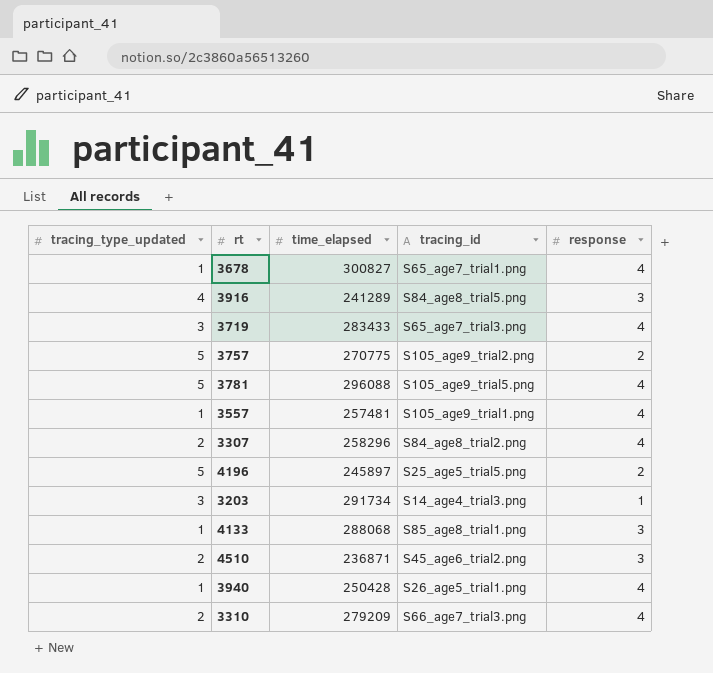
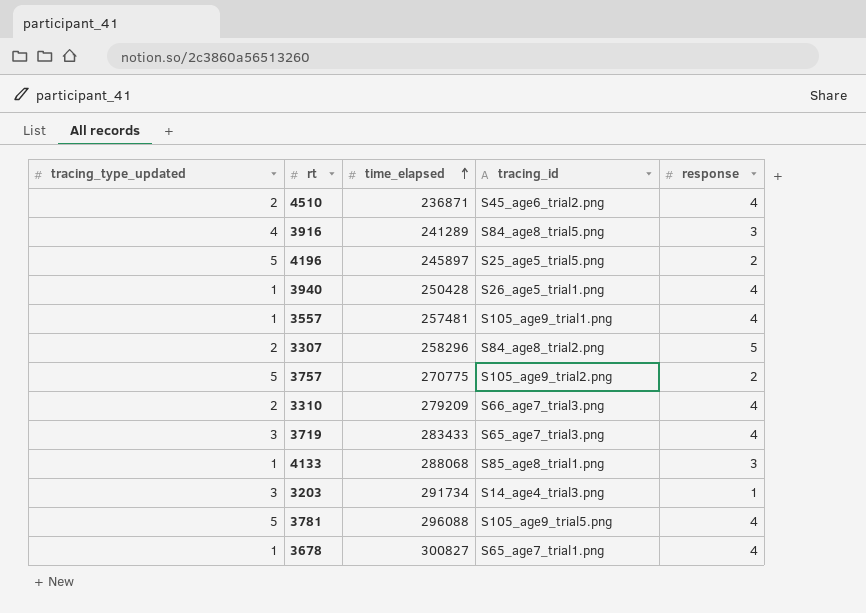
row order: none -> time_elapsed ascending
4510 | response: 3 -> 4
3307 | response: 4 -> 5

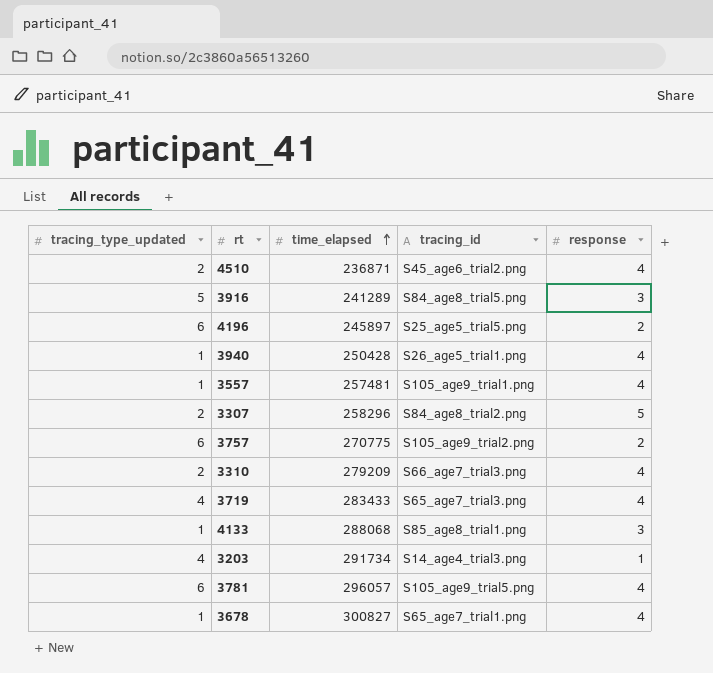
3916 | tracing_type_updated: 4 -> 5
4196 | tracing_type_updated: 5 -> 6
3757 | tracing_type_updated: 5 -> 6
3719 | tracing_type_updated: 3 -> 4
3203 | tracing_type_updated: 3 -> 4
3781 | tracing_type_updated: 5 -> 6
3781 | time_elapsed: 296088 -> 296057

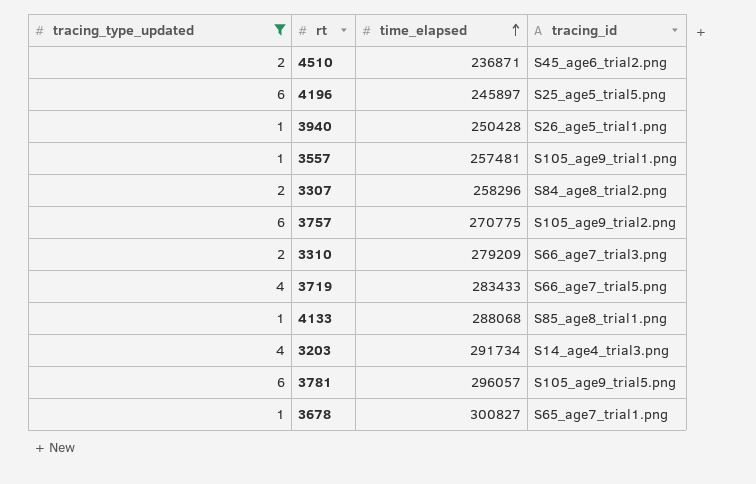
filter: none -> tracing_type_updated != 5
column response | position: 5 -> none
3719 | tracing_id: S65_age7_trial3.png -> S66_age7_trial5.png

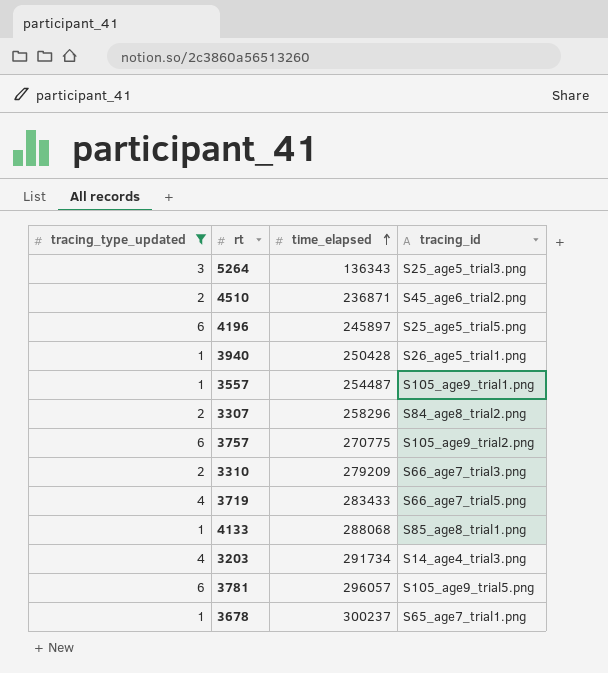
row 5264: none -> 3 | 136343 | S25_age5_trial3.png
3557 | time_elapsed: 257481 -> 254487
3678 | time_elapsed: 300827 -> 300237

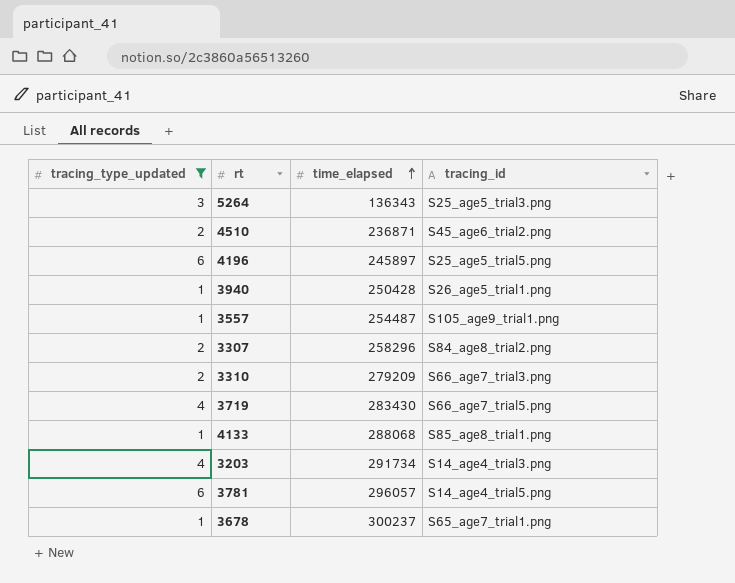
row 3757: 6 | 270775 | S105_age9_trial2.png -> none
3719 | time_elapsed: 283433 -> 283430
3781 | tracing_id: S105_age9_trial5.png -> S14_age4_trial5.png

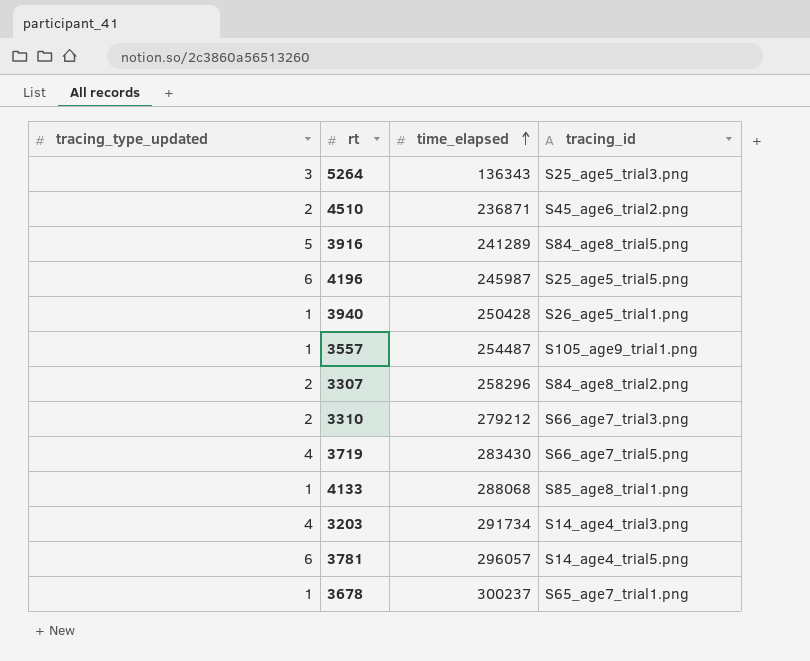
filter: tracing_type_updated != 5 -> none
4196 | time_elapsed: 245897 -> 245987
3310 | time_elapsed: 279209 -> 279212

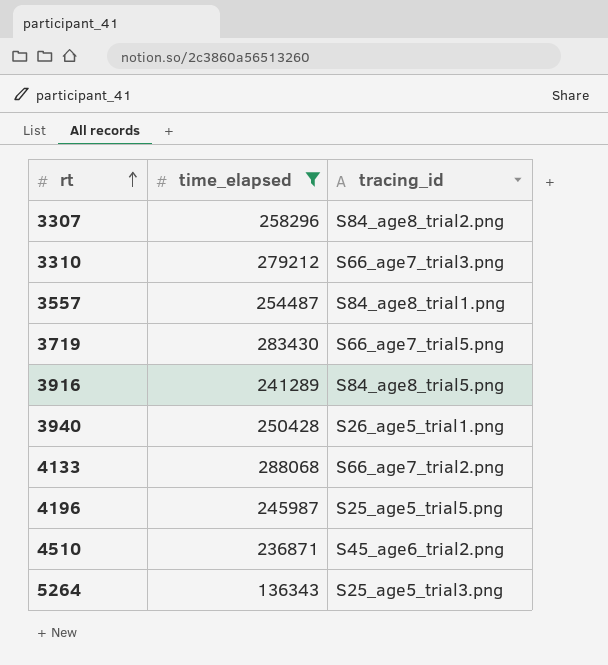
filter: none -> time_elapsed <= 288068
row order: time_elapsed ascending -> rt ascending
column tracing_type_updated | position: 1 -> none
3557 | tracing_id: S105_age9_trial1.png -> S84_age8_trial1.png
4133 | tracing_id: S85_age8_trial1.png -> S66_age7_trial2.png

